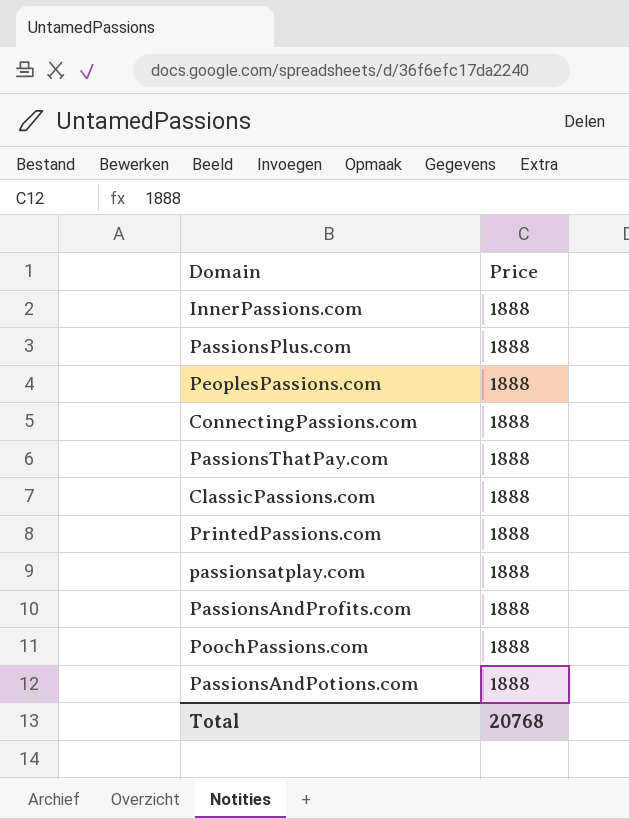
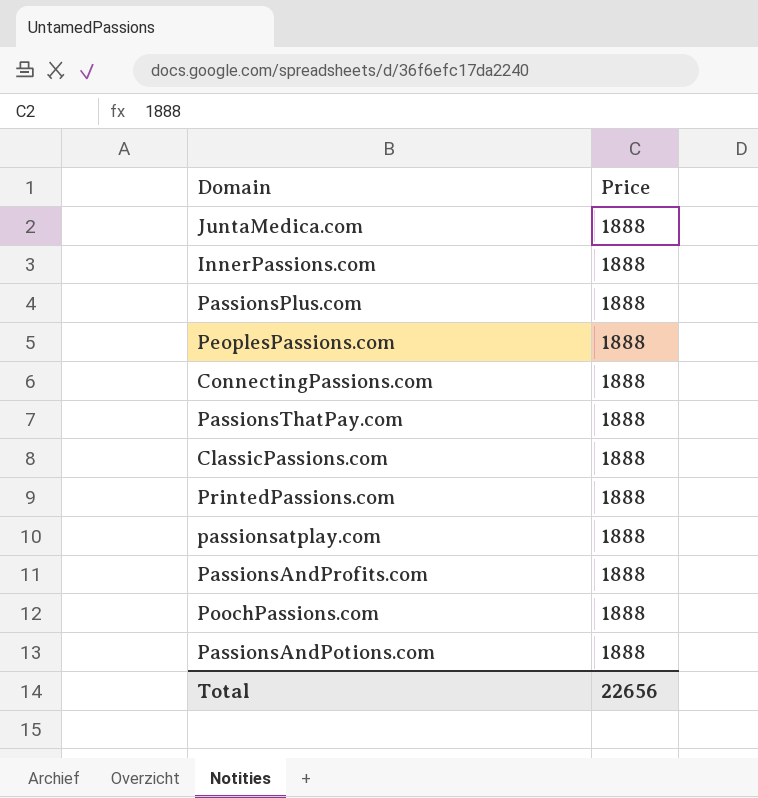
row JuntaMedica.com: none -> 1888
Total | Price: 20768 -> 22656

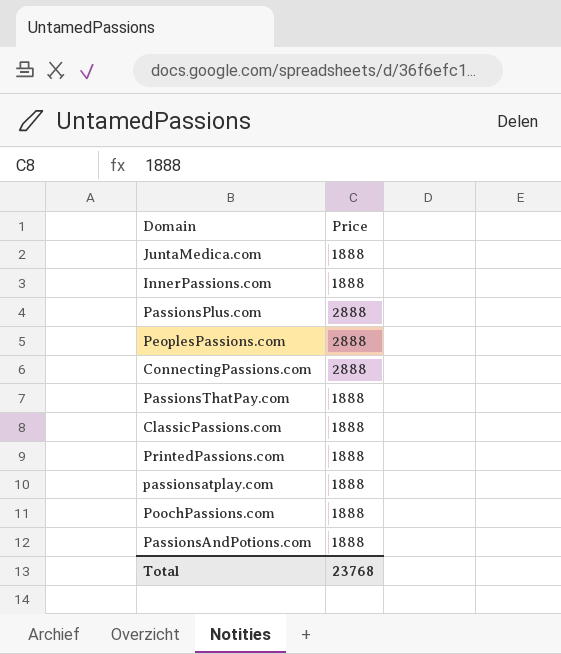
row PassionsAndProfits.com: 1888 -> none
PassionsPlus.com | Price: 1888 -> 2888
PeoplesPassions.com | Price: 1888 -> 2888
ConnectingPassions.com | Price: 1888 -> 2888
Total | Price: 22656 -> 23768

